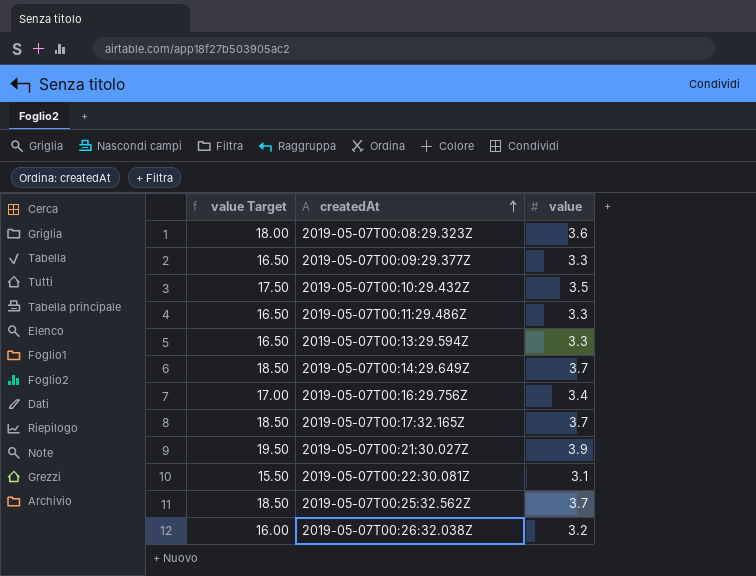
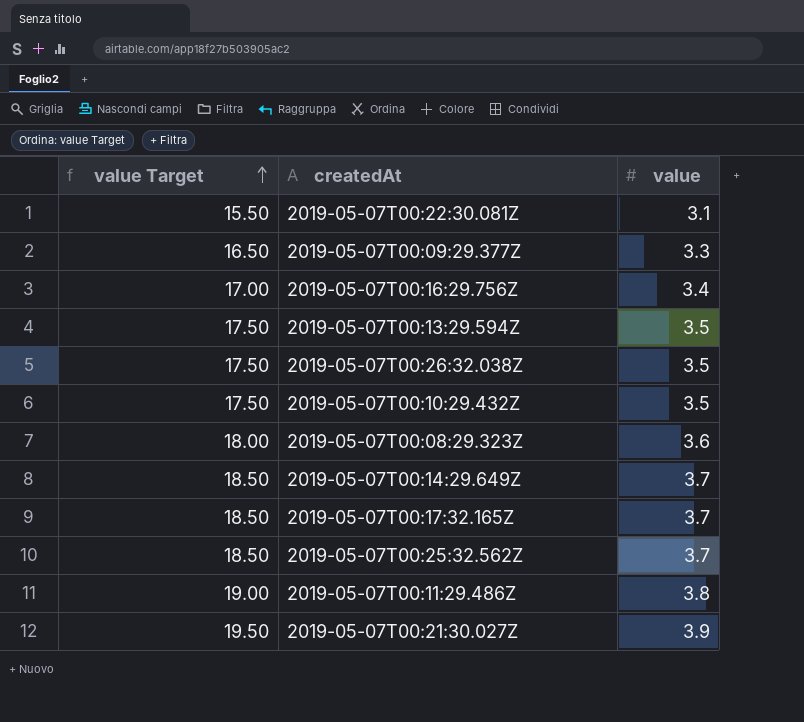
row order: createdAt ascending -> value Target ascending
2019-05-07T00:13:29.594Z | value Target: 16.50 -> 17.50
2019-05-07T00:13:29.594Z | value: 3.3 -> 3.5
2019-05-07T00:26:32.038Z | value Target: 16.00 -> 17.50
2019-05-07T00:26:32.038Z | value: 3.2 -> 3.5
2019-05-07T00:11:29.486Z | value Target: 16.50 -> 19.00
2019-05-07T00:11:29.486Z | value: 3.3 -> 3.8

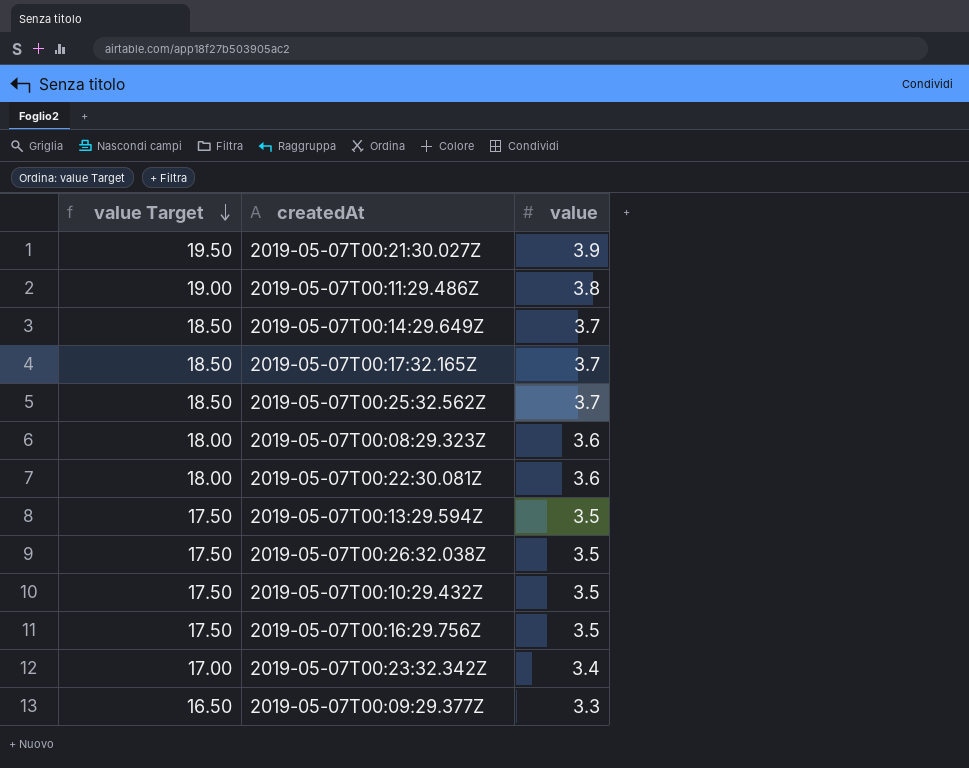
row order: value Target ascending -> value Target descending
2019-05-07T00:22:30.081Z | value Target: 15.50 -> 18.00
2019-05-07T00:22:30.081Z | value: 3.1 -> 3.6
2019-05-07T00:16:29.756Z | value Target: 17.00 -> 17.50
2019-05-07T00:16:29.756Z | value: 3.4 -> 3.5
row 2019-05-07T00:23:32.342Z: none -> 17.00 | 3.4

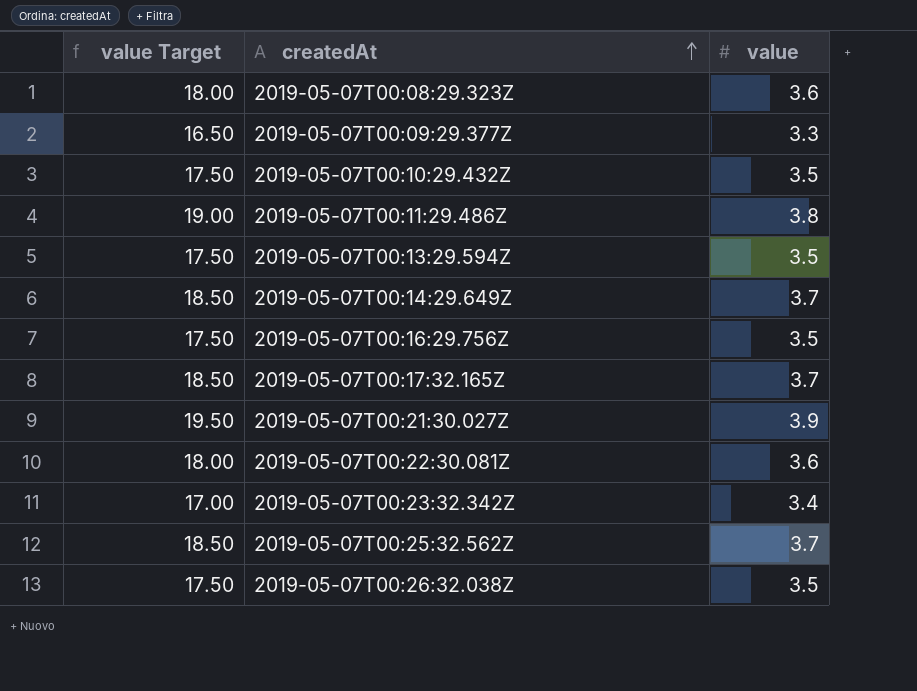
row order: value Target descending -> createdAt ascending

